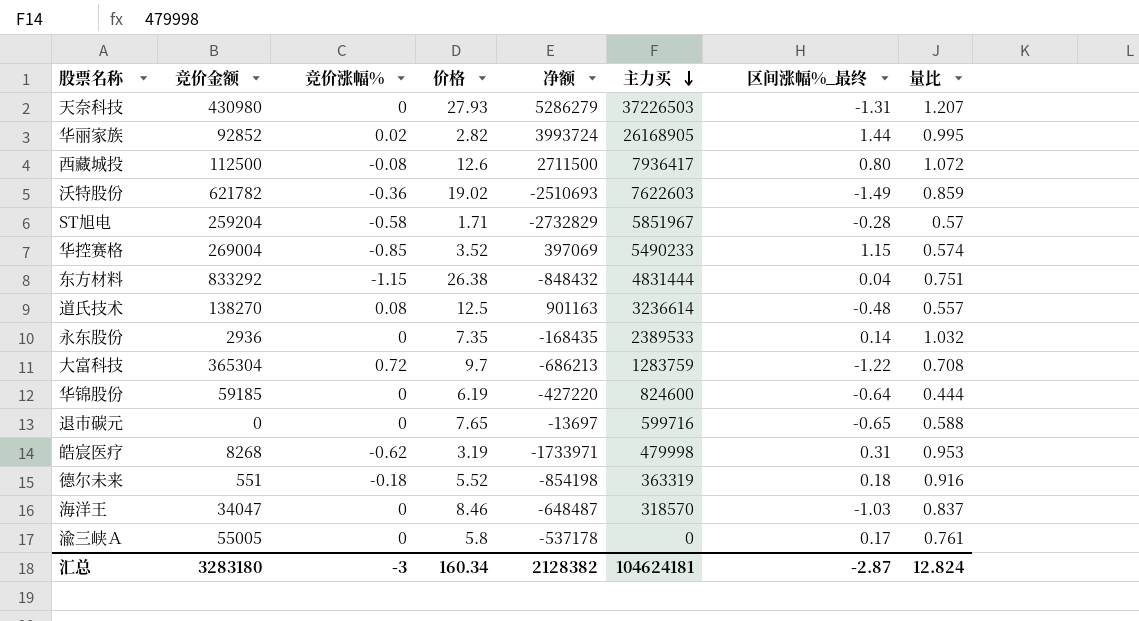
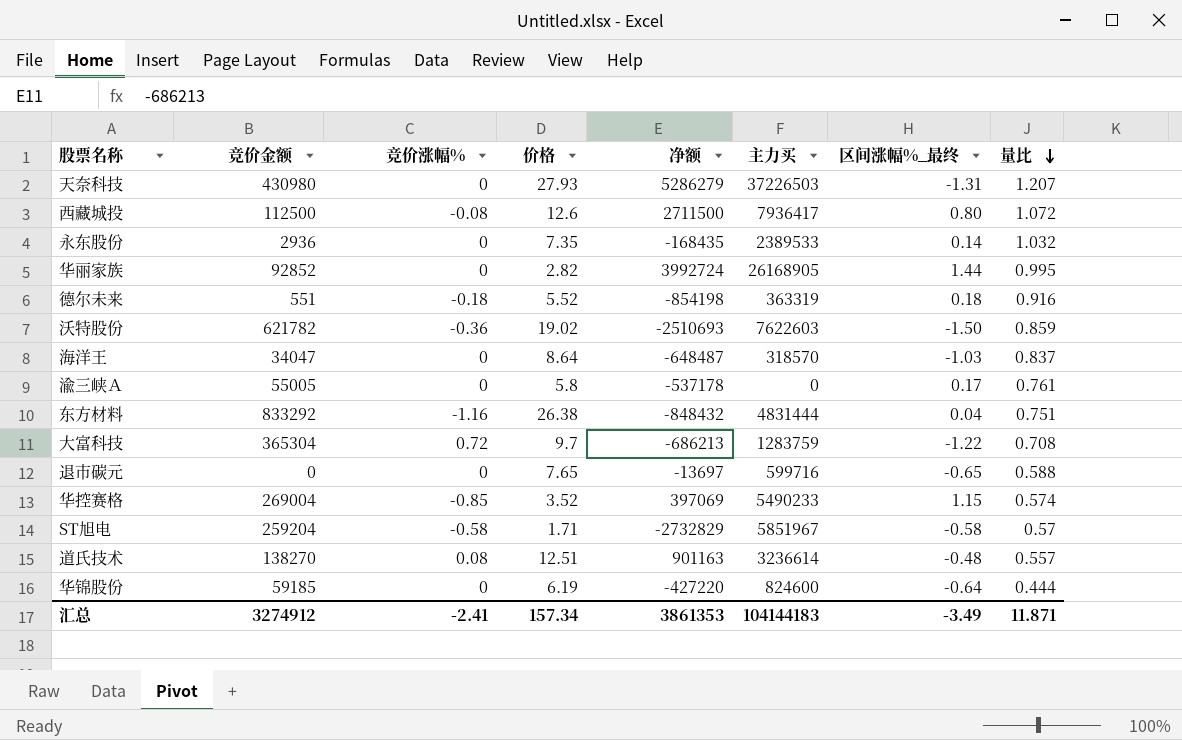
row order: 主力买 descending -> 量比 descending
row 皓宸医疗: 8268 | -0.62 | 3.19 | -1733971 | 479998 | 0.31 | 0.953 -> none
华丽家族 | 竞价涨幅%: 0.02 -> 0
华丽家族 | 净额: 3993724 -> 3992724
沃特股份 | 区间涨幅%_最终: -1.49 -> -1.50
海洋王 | 价格: 8.46 -> 8.64
东方材料 | 竞价涨幅%: -1.15 -> -1.16
ST旭电 | 区间涨幅%_最终: -0.28 -> -0.58
道氏技术 | 价格: 12.5 -> 12.51
汇总 | 竞价金额: 3283180 -> 3274912
汇总 | 竞价涨幅%: -3 -> -2.41
汇总 | 价格: 160.34 -> 157.34
汇总 | 净额: 2128382 -> 3861353
汇总 | 主力买: 104624181 -> 104144183
汇总 | 区间涨幅%_最终: -2.87 -> -3.49
汇总 | 量比: 12.824 -> 11.871

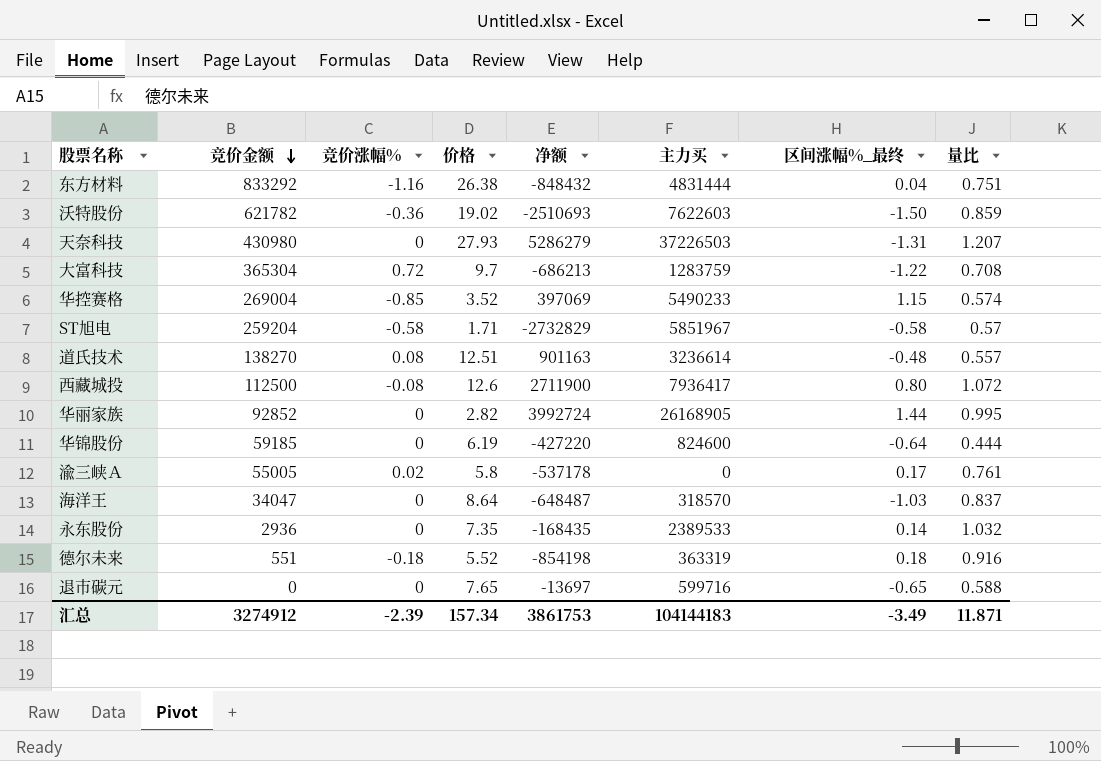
row order: 量比 descending -> 竞价金额 descending
西藏城投 | 净额: 2711500 -> 2711900
渝三峡Ａ | 竞价涨幅%: 0 -> 0.02
汇总 | 竞价涨幅%: -2.41 -> -2.39
汇总 | 净额: 3861353 -> 3861753

